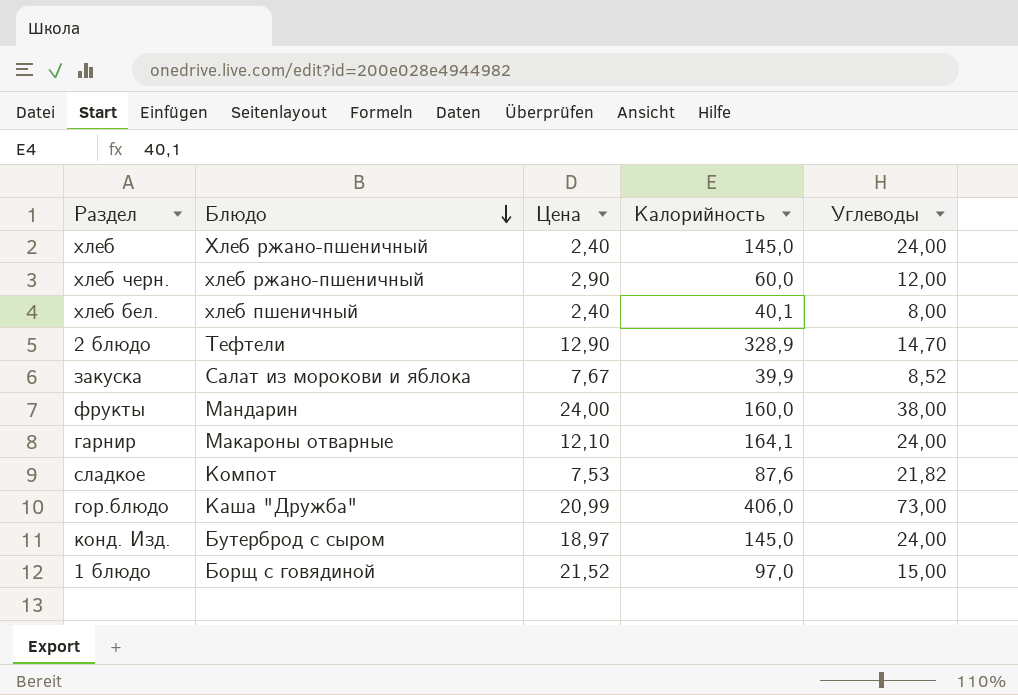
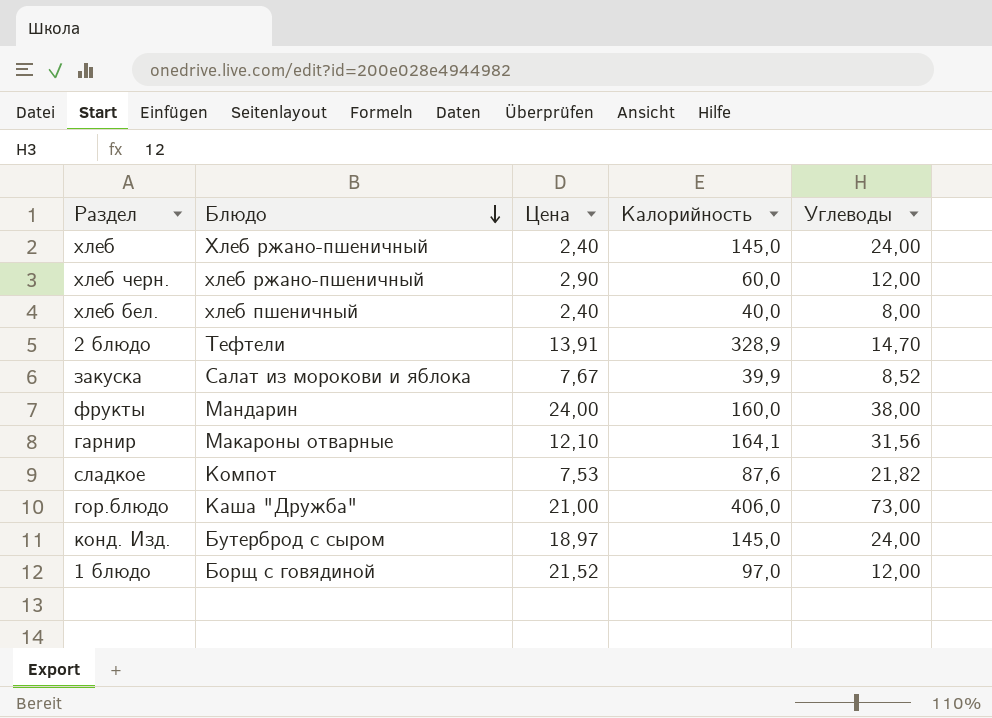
хлеб бел. | Калорийность: 40,1 -> 40,0
2 блюдо | Цена: 12,90 -> 13,91
гарнир | Углеводы: 24,00 -> 31,56
гор.блюдо | Цена: 20,99 -> 21,00
1 блюдо | Углеводы: 15,00 -> 12,00

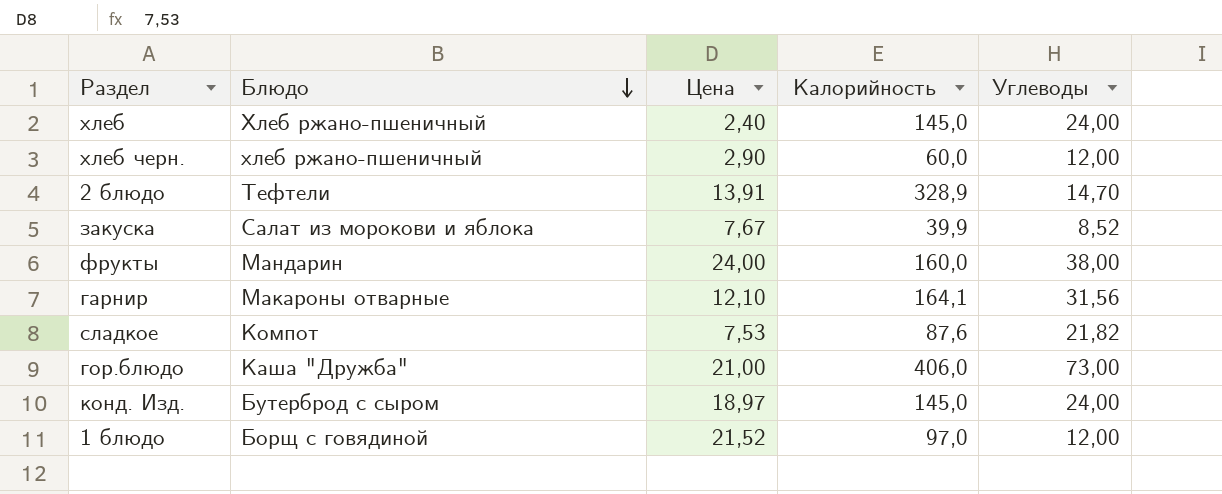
row хлеб бел.: хлеб пшеничный | 2,40 | 40,0 | 8,00 -> none

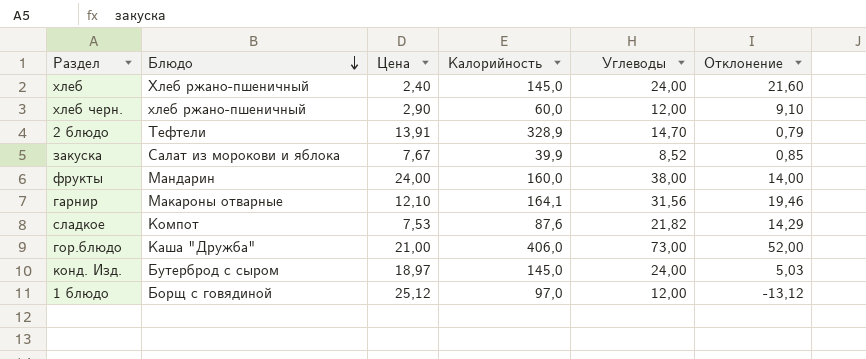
column Отклонение | formula: none -> [Углеводы] - [Цена]
1 блюдо | Цена: 21,52 -> 25,12

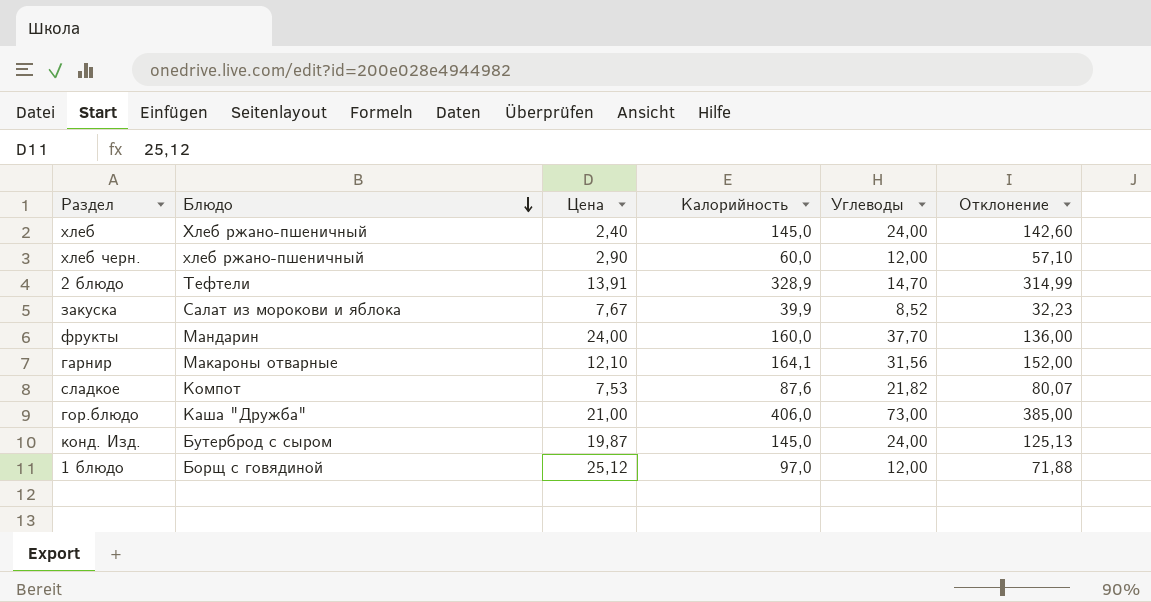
column Отклонение | formula: [Углеводы] - [Цена] -> [Калорийность] - [Цена]
фрукты | Углеводы: 38,00 -> 37,70
конд. Изд. | Цена: 18,97 -> 19,87

